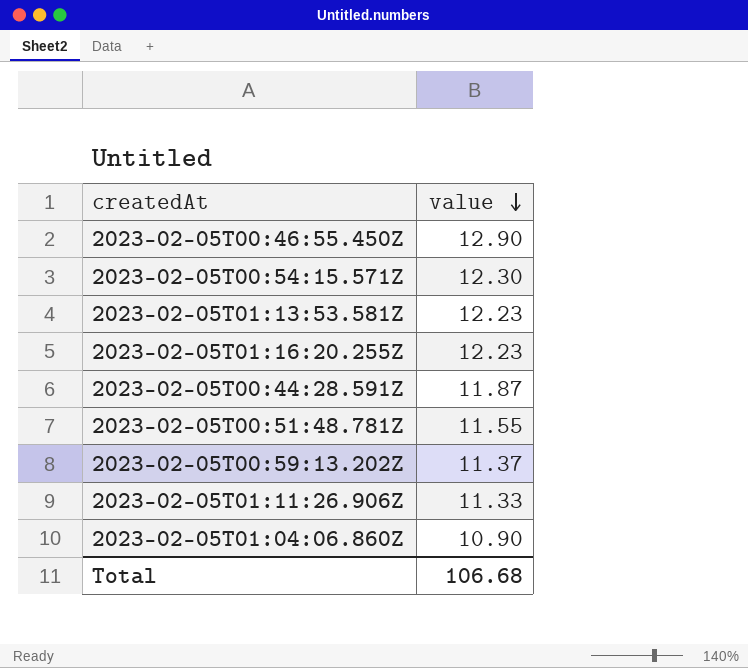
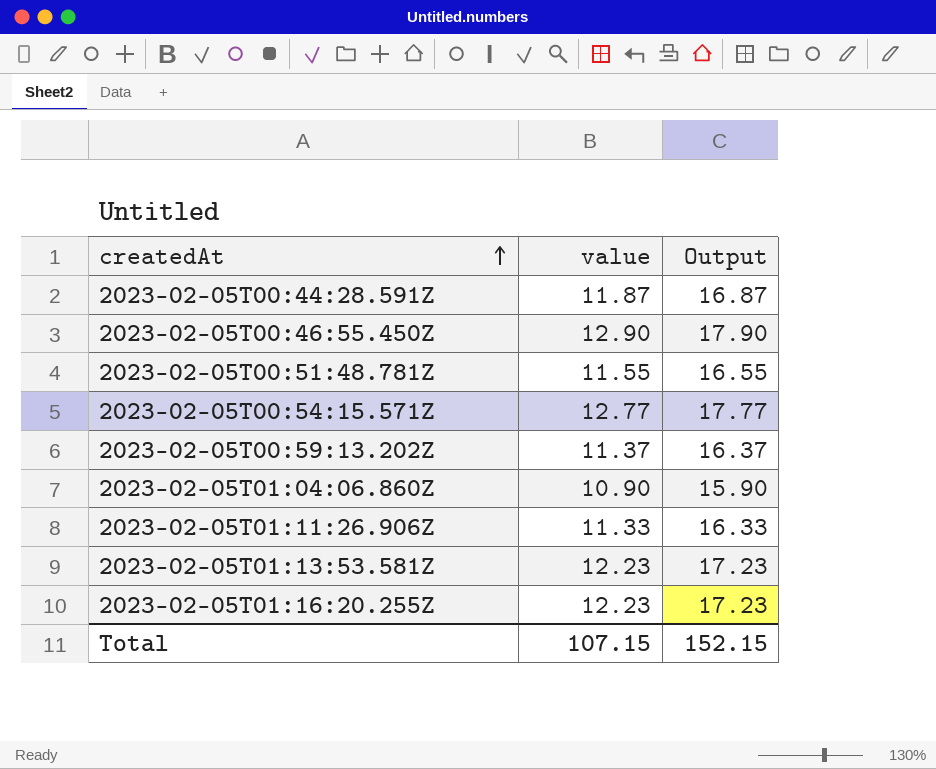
row order: value descending -> createdAt ascending
column Output | formula: none -> [value] + 5
2023-02-05T00:54:15.571Z | value: 12.30 -> 12.77
Total | value: 106.68 -> 107.15

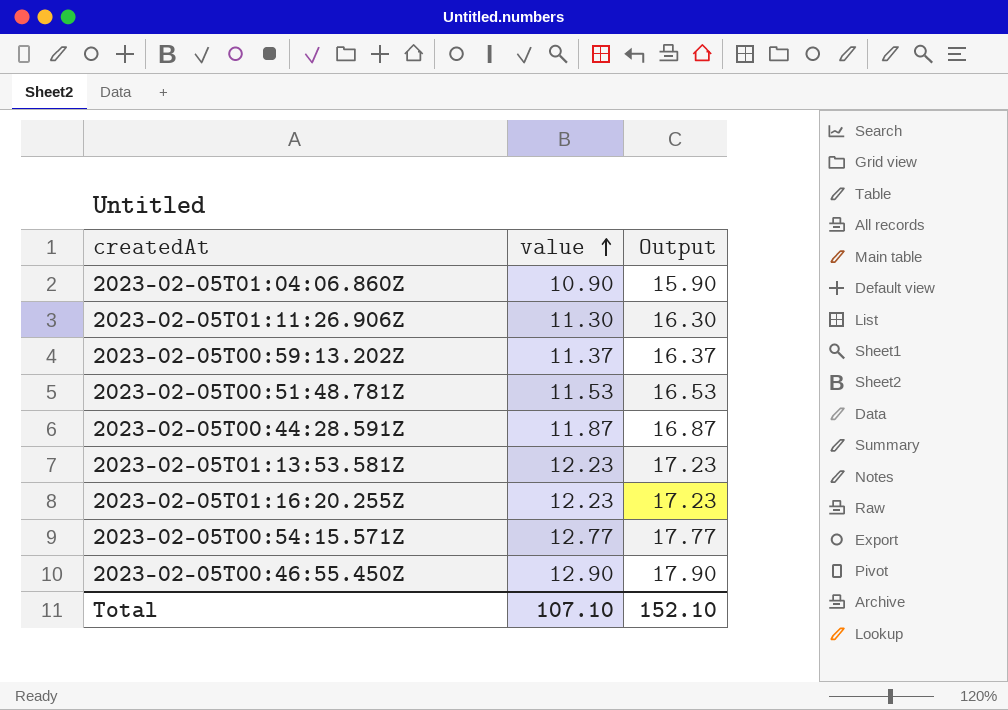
row order: createdAt ascending -> value ascending
2023-02-05T01:11:26.906Z | value: 11.33 -> 11.30
2023-02-05T01:11:26.906Z | Output: 16.33 -> 16.30
2023-02-05T00:51:48.781Z | value: 11.55 -> 11.53
2023-02-05T00:51:48.781Z | Output: 16.55 -> 16.53
Total | value: 107.15 -> 107.10
Total | Output: 152.15 -> 152.10

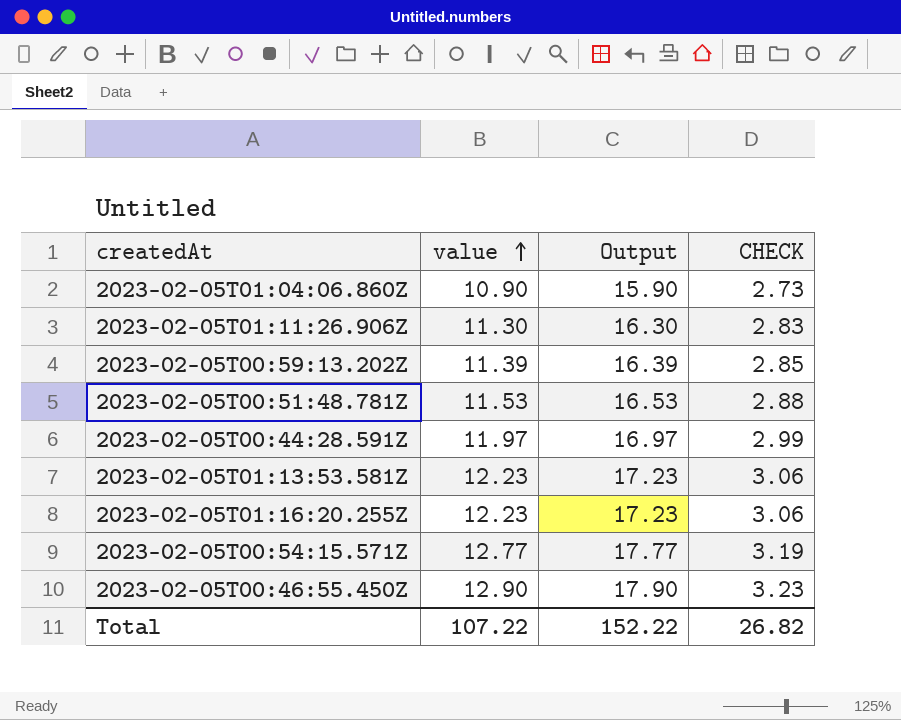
column CHECK | formula: none -> [value] * 0.25
2023-02-05T00:59:13.202Z | value: 11.37 -> 11.39
2023-02-05T00:59:13.202Z | Output: 16.37 -> 16.39
2023-02-05T00:44:28.591Z | value: 11.87 -> 11.97
2023-02-05T00:44:28.591Z | Output: 16.87 -> 16.97
Total | value: 107.10 -> 107.22
Total | Output: 152.10 -> 152.22

